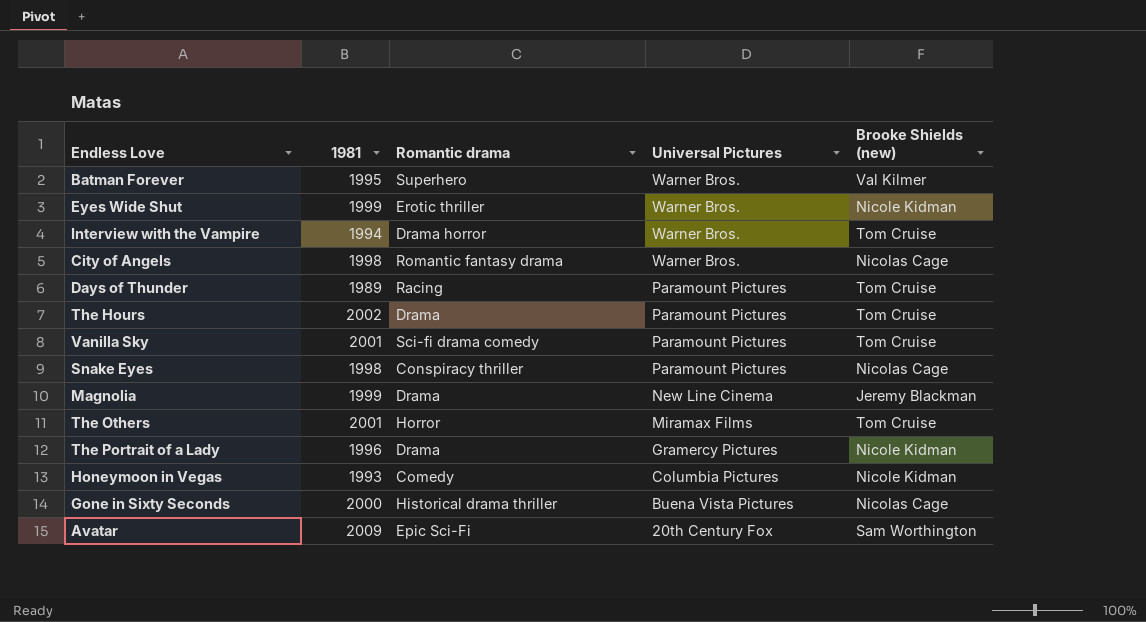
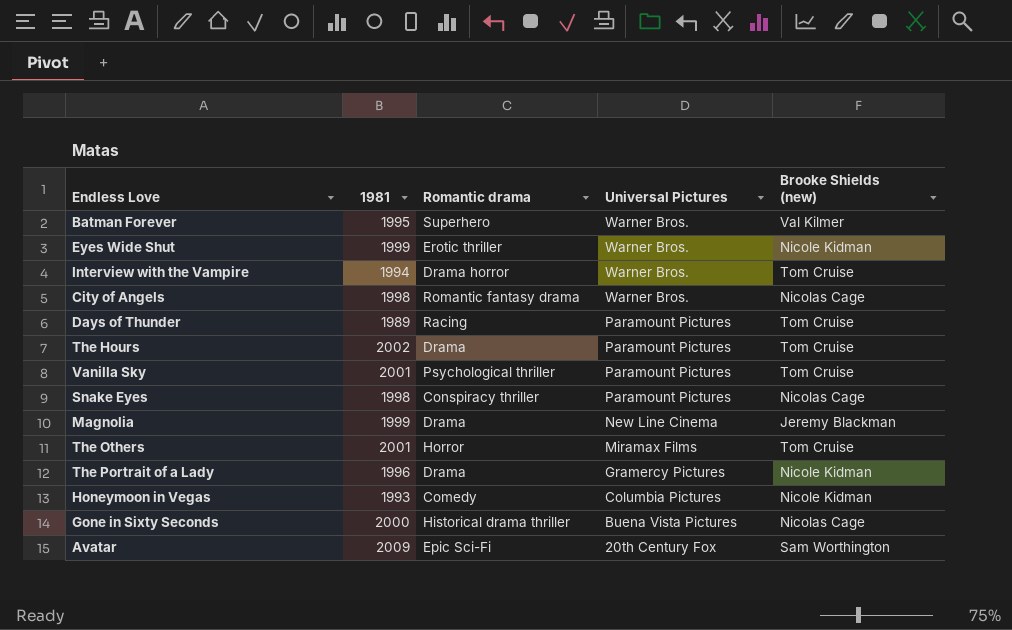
Vanilla Sky | Romantic drama: Sci-fi drama comedy -> Psychological thriller

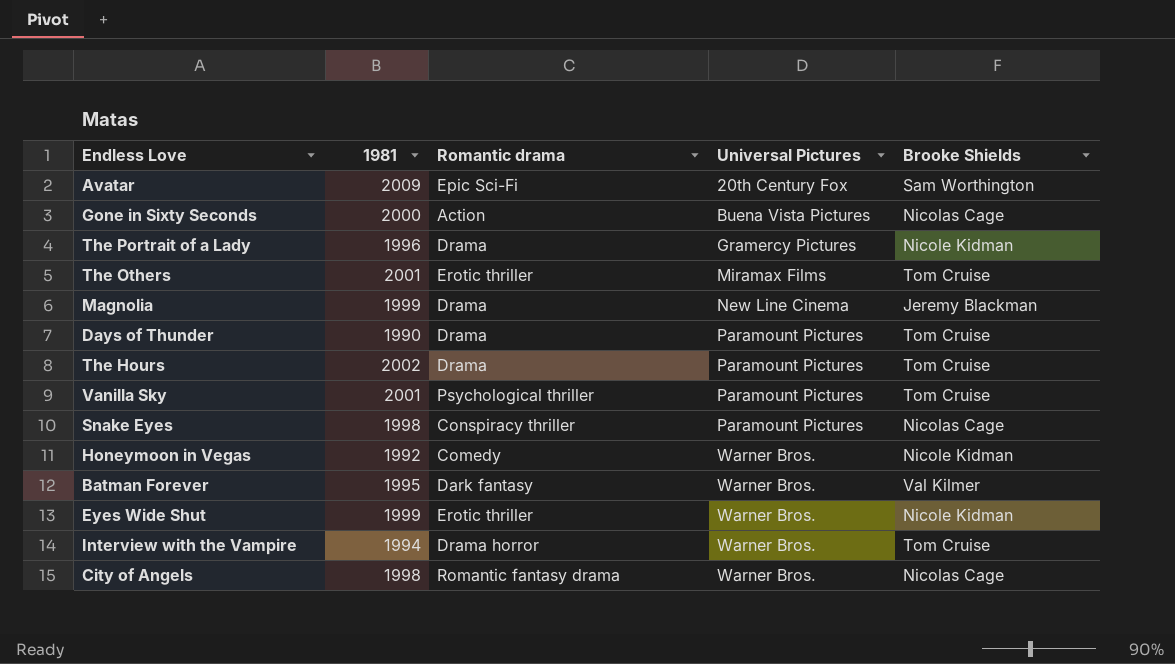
row order: Universal Pictures descending -> Universal Pictures ascending
column name: Brooke Shields (new) -> Brooke Shields
Gone in Sixty Seconds | Romantic drama: Historical drama thriller -> Action
The Others | Romantic drama: Horror -> Erotic thriller
Days of Thunder | 1981: 1989 -> 1990
Days of Thunder | Romantic drama: Racing -> Drama
Honeymoon in Vegas | 1981: 1993 -> 1992
Honeymoon in Vegas | Universal Pictures: Columbia Pictures -> Warner Bros.
Batman Forever | Romantic drama: Superhero -> Dark fantasy

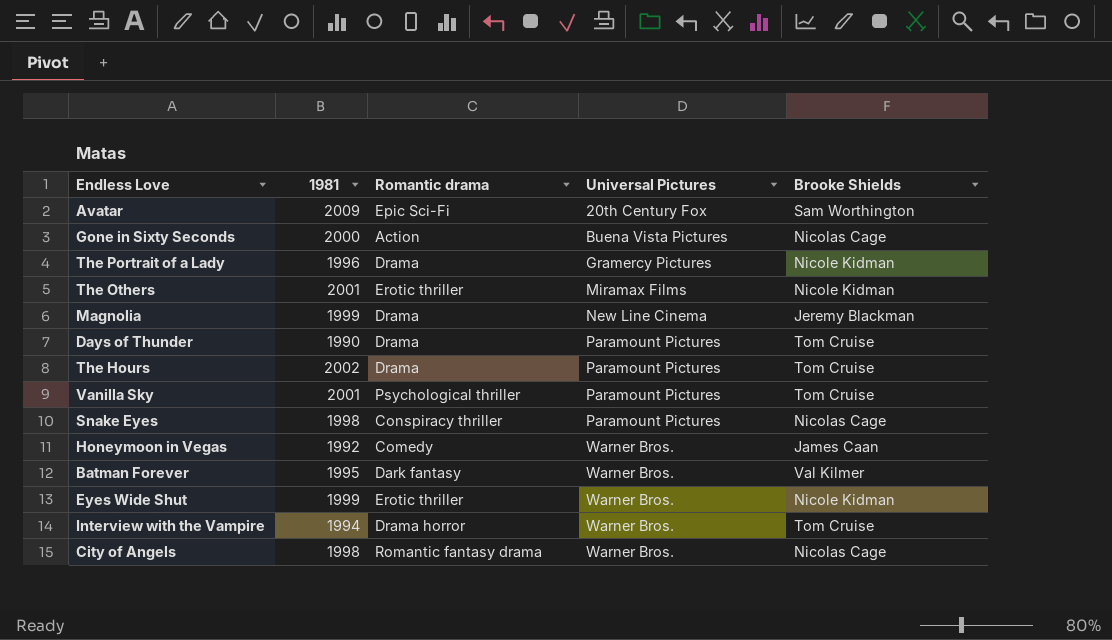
The Others | Brooke Shields: Tom Cruise -> Nicole Kidman
Honeymoon in Vegas | Brooke Shields: Nicole Kidman -> James Caan

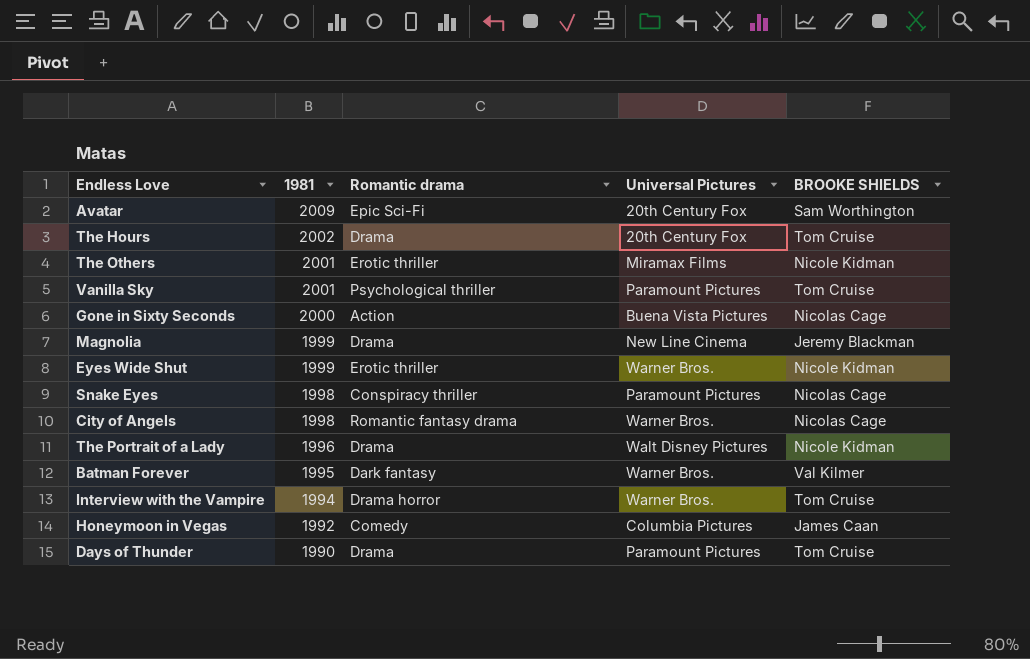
row order: Universal Pictures ascending -> 1981 descending
column name: Brooke Shields -> BROOKE SHIELDS
The Hours | Universal Pictures: Paramount Pictures -> 20th Century Fox
The Portrait of a Lady | Universal Pictures: Gramercy Pictures -> Walt Disney Pictures
Honeymoon in Vegas | Universal Pictures: Warner Bros. -> Columbia Pictures

